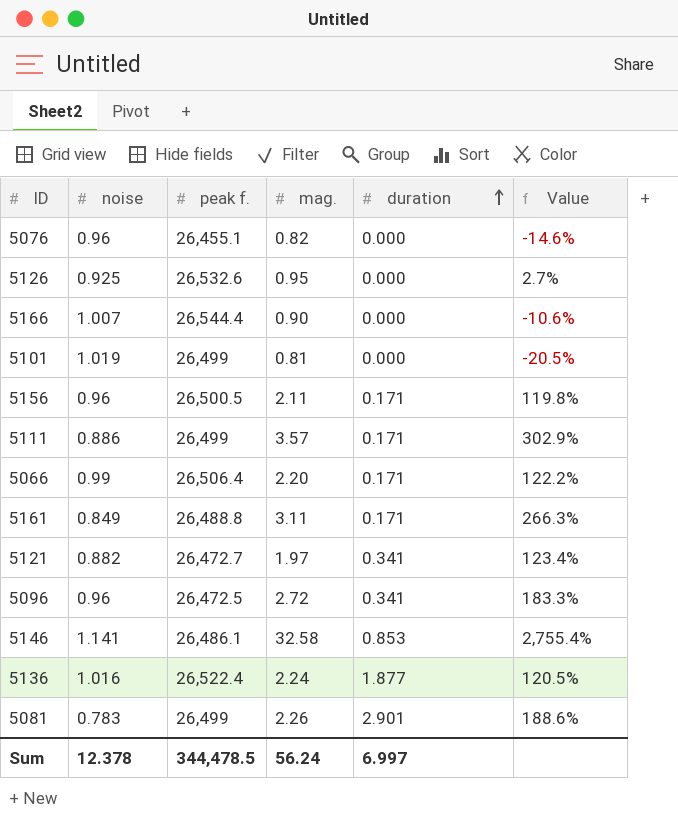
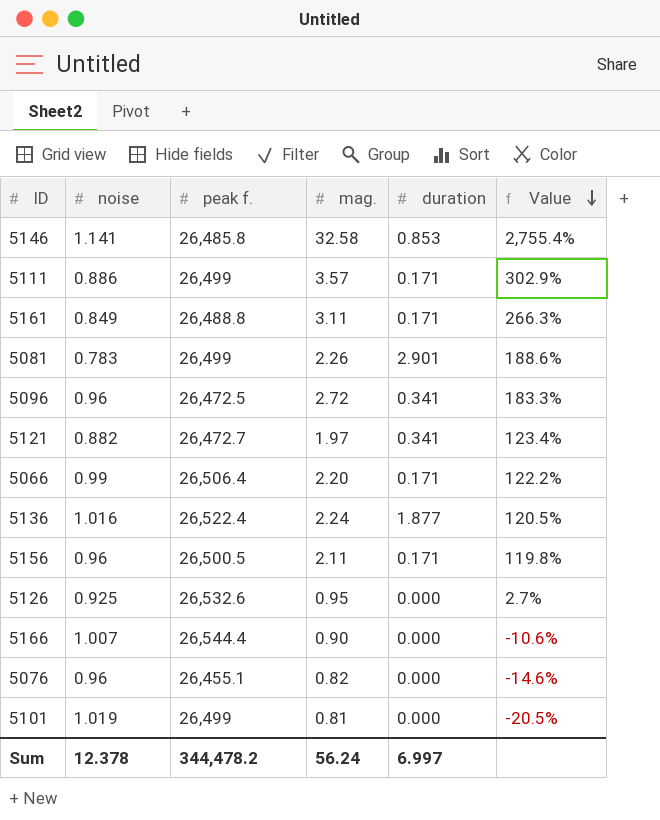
row order: duration ascending -> Value descending
5146 | peak f.: 26,486.1 -> 26,485.8
Sum | peak f.: 344,478.5 -> 344,478.2

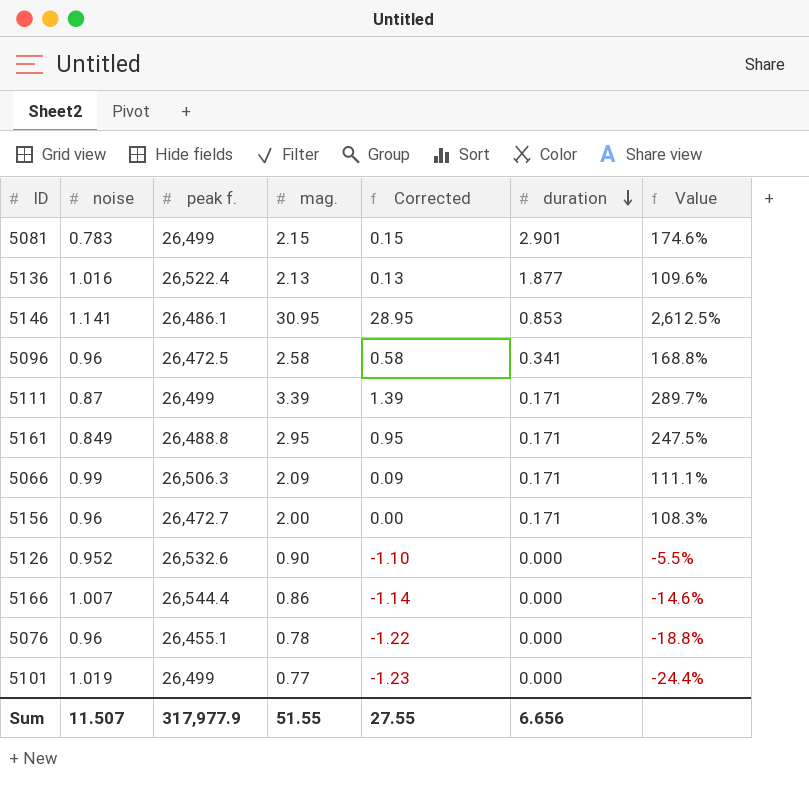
row order: Value descending -> duration descending
column Corrected | formula: none -> [mag.] - 2
row 5121: 0.882 | 26,472.7 | 1.97 | 0.341 | 123.4% -> none
5081 | mag.: 2.26 -> 2.15
5081 | Value: 188.6% -> 174.6%
5136 | mag.: 2.24 -> 2.13
5136 | Value: 120.5% -> 109.6%
5146 | peak f.: 26,485.8 -> 26,486.1
5146 | mag.: 32.58 -> 30.95
5146 | Value: 2,755.4% -> 2,612.5%
5096 | mag.: 2.72 -> 2.58
5096 | Value: 183.3% -> 168.8%
5111 | noise: 0.886 -> 0.87
5111 | mag.: 3.57 -> 3.39
5111 | Value: 302.9% -> 289.7%
5161 | mag.: 3.11 -> 2.95
5161 | Value: 266.3% -> 247.5%
5066 | peak f.: 26,506.4 -> 26,506.3
5066 | mag.: 2.20 -> 2.09
5066 | Value: 122.2% -> 111.1%
5156 | peak f.: 26,500.5 -> 26,472.7
5156 | mag.: 2.11 -> 2.00
5156 | Value: 119.8% -> 108.3%
5126 | noise: 0.925 -> 0.952
5126 | mag.: 0.95 -> 0.90
5126 | Value: 2.7% -> -5.5%
5166 | mag.: 0.90 -> 0.86
5166 | Value: -10.6% -> -14.6%
5076 | mag.: 0.82 -> 0.78
5076 | Value: -14.6% -> -18.8%
5101 | mag.: 0.81 -> 0.77
5101 | Value: -20.5% -> -24.4%
Sum | noise: 12.378 -> 11.507
Sum | peak f.: 344,478.2 -> 317,977.9
Sum | mag.: 56.24 -> 51.55
Sum | duration: 6.997 -> 6.656

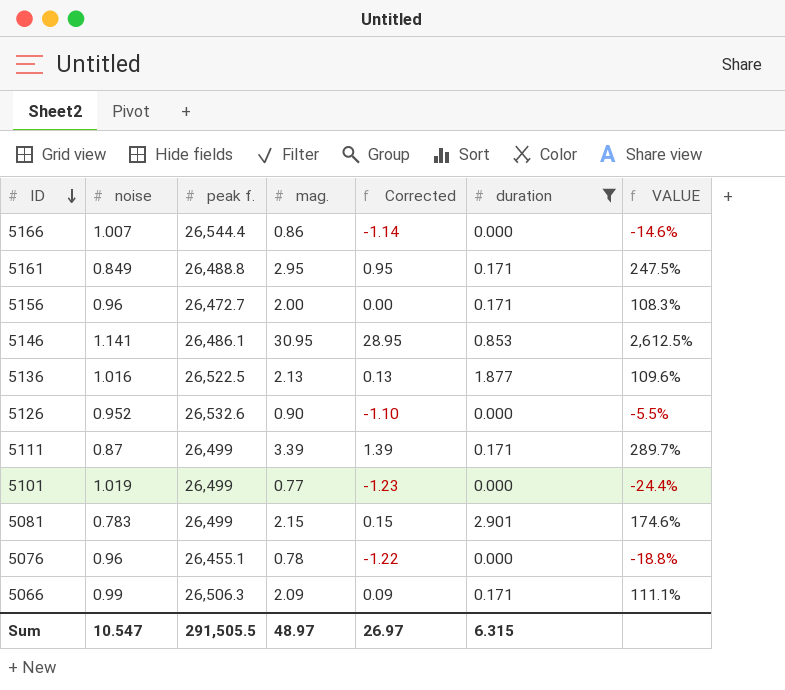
filter: none -> duration != 0.341
row order: duration descending -> ID descending
column name: Value -> VALUE
5136 | peak f.: 26,522.4 -> 26,522.5
Sum | noise: 11.507 -> 10.547
Sum | peak f.: 317,977.9 -> 291,505.5
Sum | mag.: 51.55 -> 48.97
Sum | Corrected: 27.55 -> 26.97
Sum | duration: 6.656 -> 6.315

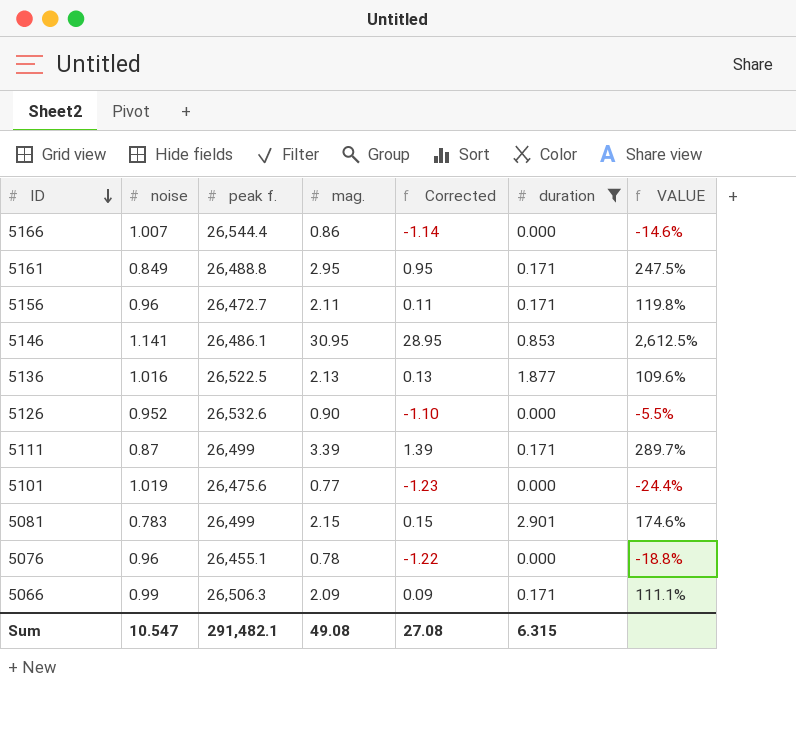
5156 | mag.: 2.00 -> 2.11
5156 | Corrected: 0.00 -> 0.11
5156 | VALUE: 108.3% -> 119.8%
5101 | peak f.: 26,499 -> 26,475.6
Sum | peak f.: 291,505.5 -> 291,482.1
Sum | mag.: 48.97 -> 49.08
Sum | Corrected: 26.97 -> 27.08

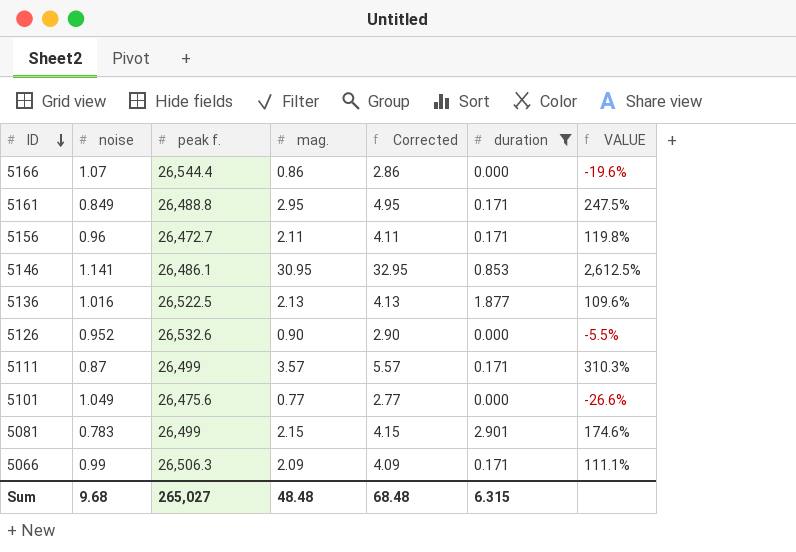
column Corrected | formula: [mag.] - 2 -> [mag.] + 2
row 5076: 0.96 | 26,455.1 | 0.78 | -1.22 | 0.000 | -18.8% -> none
5166 | noise: 1.007 -> 1.07
5166 | VALUE: -14.6% -> -19.6%
5111 | mag.: 3.39 -> 3.57
5111 | VALUE: 289.7% -> 310.3%
5101 | noise: 1.019 -> 1.049
5101 | VALUE: -24.4% -> -26.6%
Sum | noise: 10.547 -> 9.68
Sum | peak f.: 291,482.1 -> 265,027
Sum | mag.: 49.08 -> 48.48
Sum | Corrected: 27.08 -> 68.48

